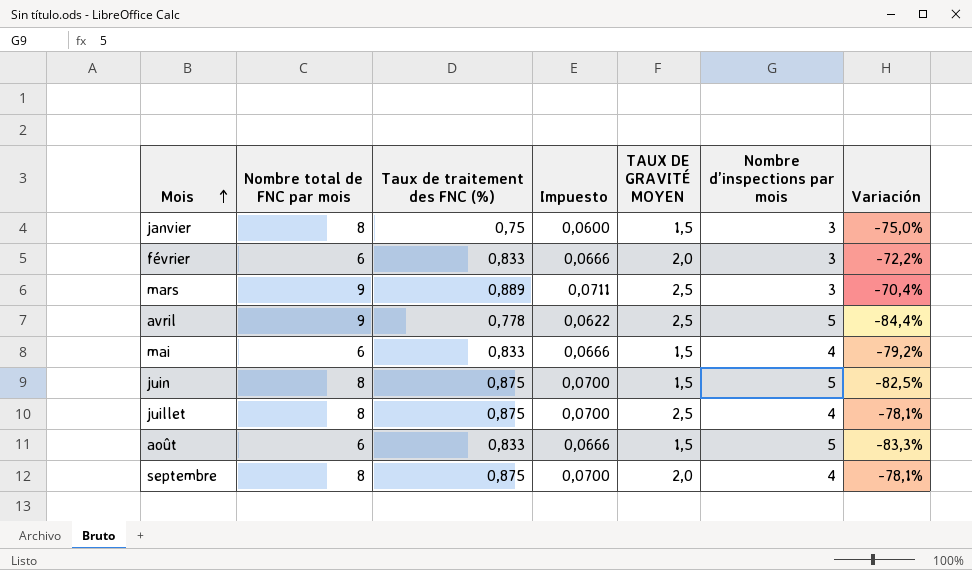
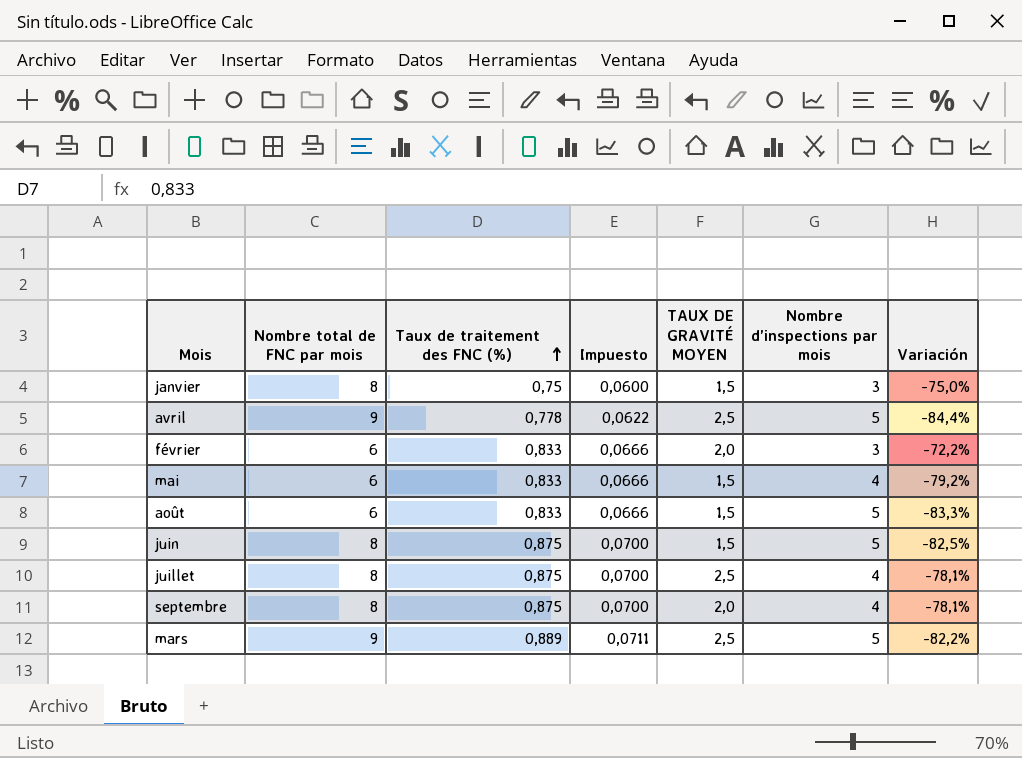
row order: Mois ascending -> Taux de traitement des FNC (%) ascending
mars | Nombre d’inspections par mois: 3 -> 5
mars | Variación: -70,4% -> -82,2%

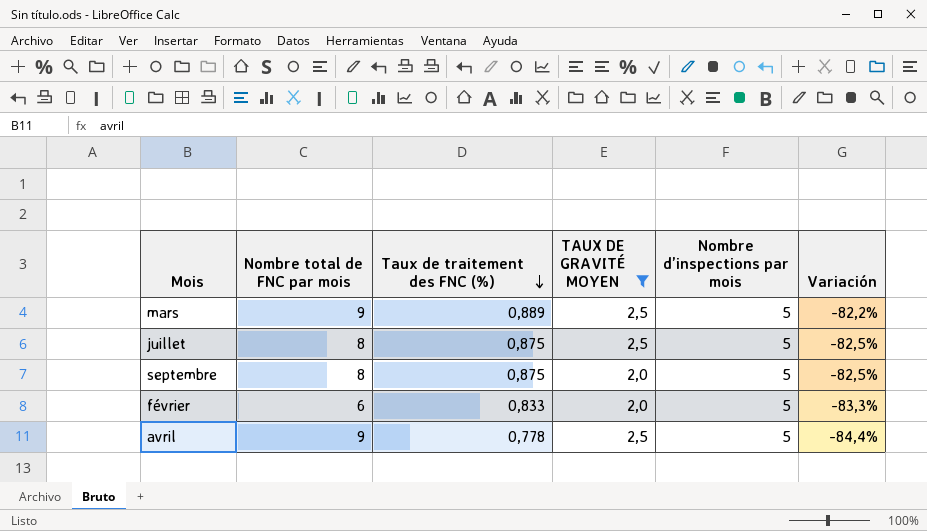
filter: none -> TAUX DE GRAVITÉ MOYEN != 1,5
row order: Taux de traitement des FNC (%) ascending -> Taux de traitement des FNC (%) descending
column Impuesto | formula: [Taux de traitement des FNC (%)] * 0,08 -> none
juillet | Nombre d’inspections par mois: 4 -> 5
juillet | Variación: -78,1% -> -82,5%
septembre | Nombre d’inspections par mois: 4 -> 5
septembre | Variación: -78,1% -> -82,5%
février | Nombre d’inspections par mois: 3 -> 5
février | Variación: -72,2% -> -83,3%

